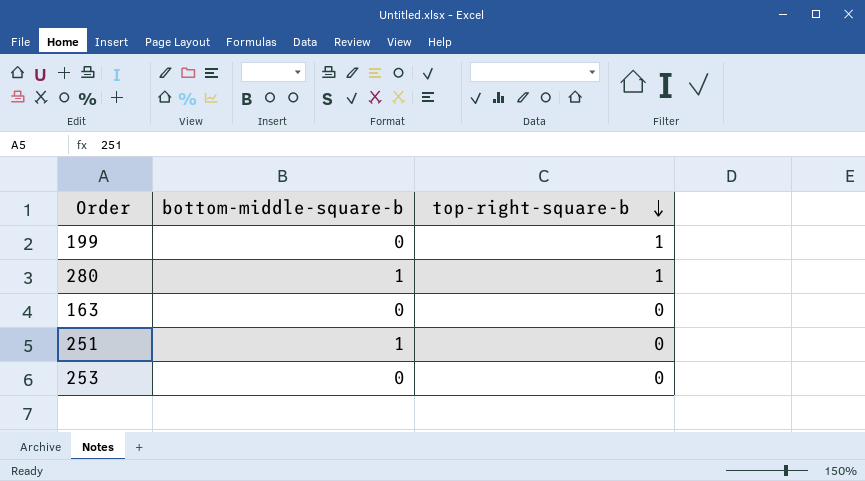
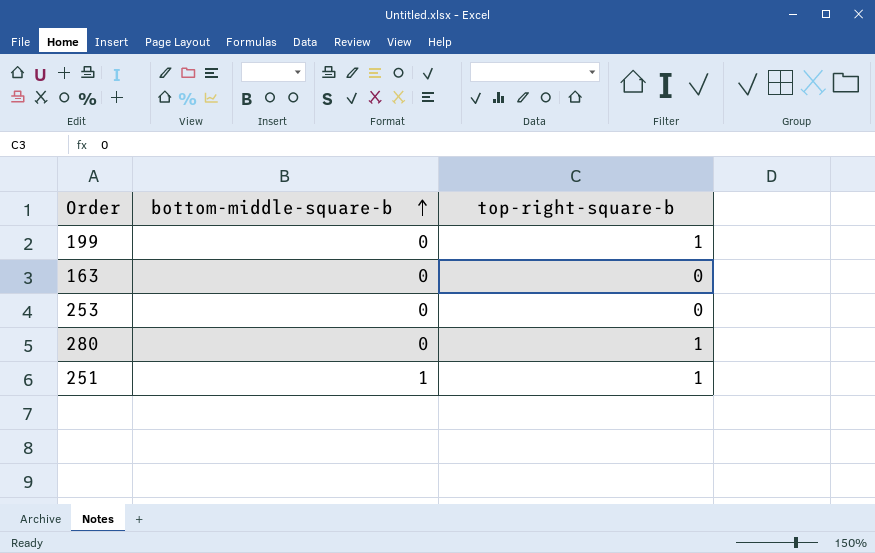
row order: top-right-square-b descending -> bottom-middle-square-b ascending
280 | bottom-middle-square-b: 1 -> 0
251 | top-right-square-b: 0 -> 1

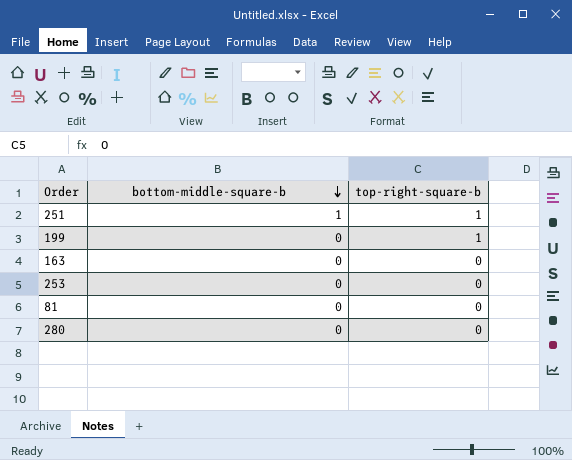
row order: bottom-middle-square-b ascending -> bottom-middle-square-b descending
row 81: none -> 0 | 0
280 | top-right-square-b: 1 -> 0

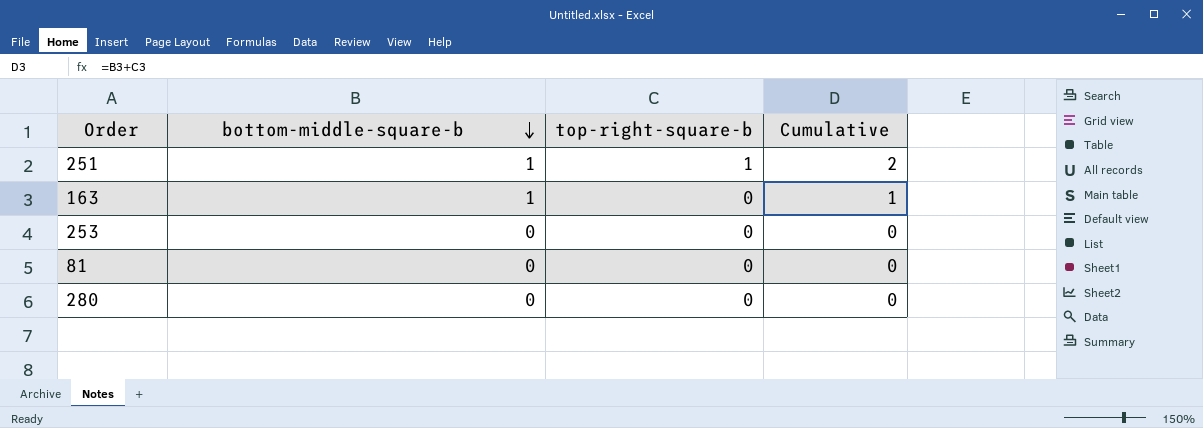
column Cumulative | formula: none -> [bottom-middle-square-b] + [top-right-square-b]
row 199: 0 | 1 -> none
163 | bottom-middle-square-b: 0 -> 1

